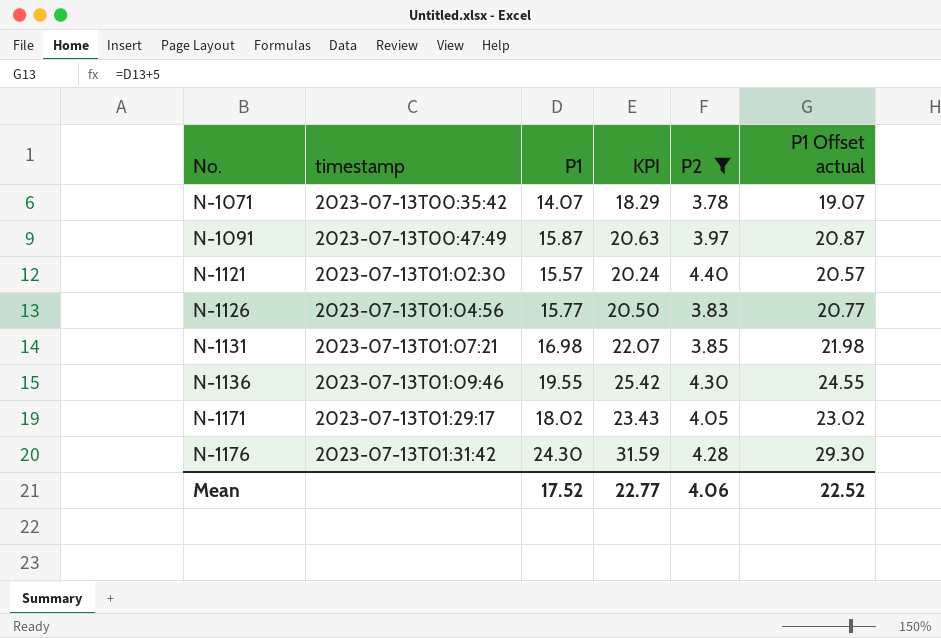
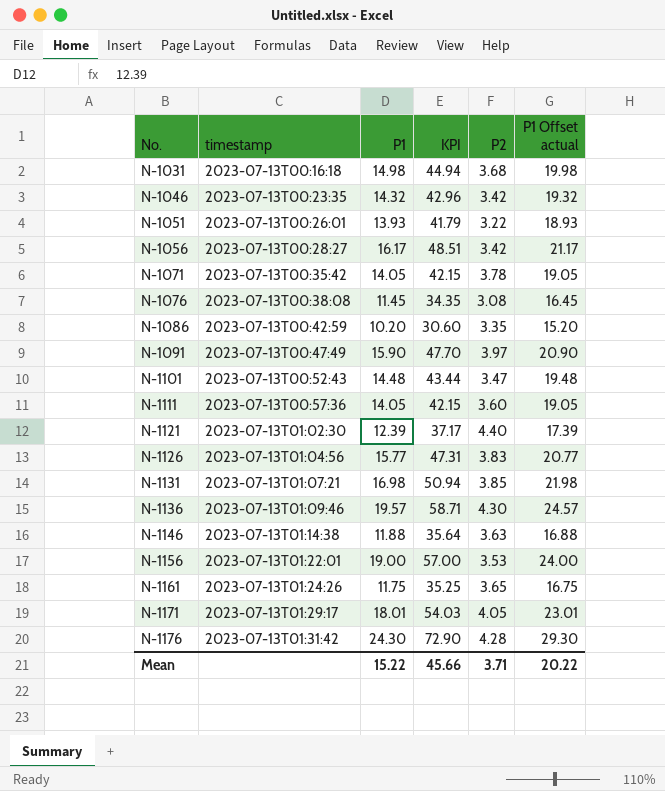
filter: P2 >= 3.78 -> none
column KPI | formula: [P1] * 1.3 -> [P1] * 3
N-1071 | P1: 14.07 -> 14.05
N-1071 | P1 Offset actual: 19.07 -> 19.05
N-1091 | P1: 15.87 -> 15.90
N-1091 | P1 Offset actual: 20.87 -> 20.90
N-1121 | P1: 15.57 -> 12.39
N-1121 | P1 Offset actual: 20.57 -> 17.39
N-1136 | P1: 19.55 -> 19.57
N-1136 | P1 Offset actual: 24.55 -> 24.57
N-1171 | P1: 18.02 -> 18.01
N-1171 | P1 Offset actual: 23.02 -> 23.01
Mean | P1: 17.52 -> 15.22
Mean | KPI: 22.77 -> 45.66
Mean | P2: 4.06 -> 3.71
Mean | P1 Offset actual: 22.52 -> 20.22

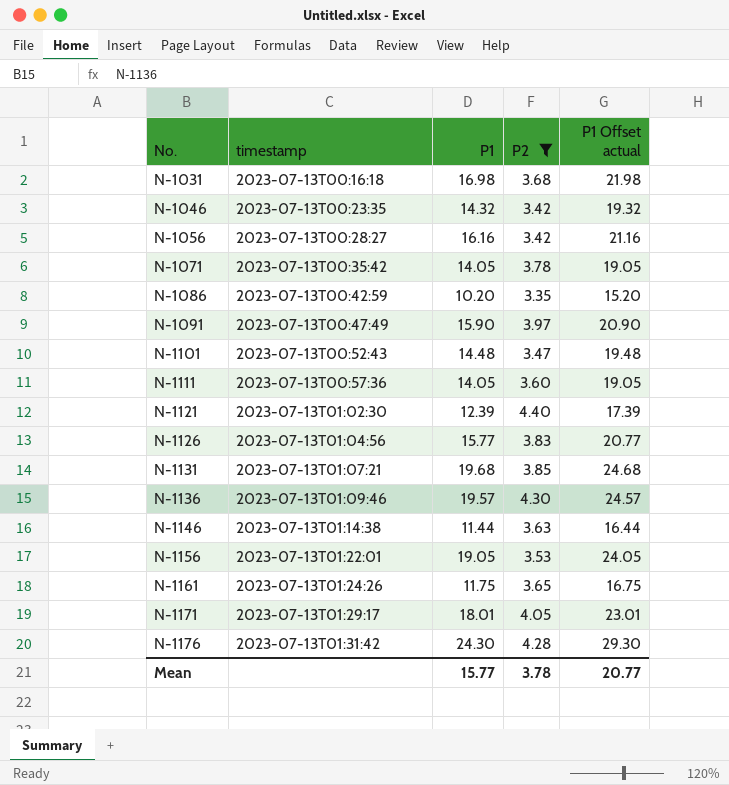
filter: none -> P2 >= 3.35
column KPI | formula: [P1] * 3 -> none
N-1031 | P1: 14.98 -> 16.98
N-1031 | P1 Offset actual: 19.98 -> 21.98
N-1056 | P1: 16.17 -> 16.16
N-1056 | P1 Offset actual: 21.17 -> 21.16
N-1131 | P1: 16.98 -> 19.68
N-1131 | P1 Offset actual: 21.98 -> 24.68
N-1146 | P1: 11.88 -> 11.44
N-1146 | P1 Offset actual: 16.88 -> 16.44
N-1156 | P1: 19.00 -> 19.05
N-1156 | P1 Offset actual: 24.00 -> 24.05
Mean | P1: 15.22 -> 15.77
Mean | P2: 3.71 -> 3.78
Mean | P1 Offset actual: 20.22 -> 20.77

